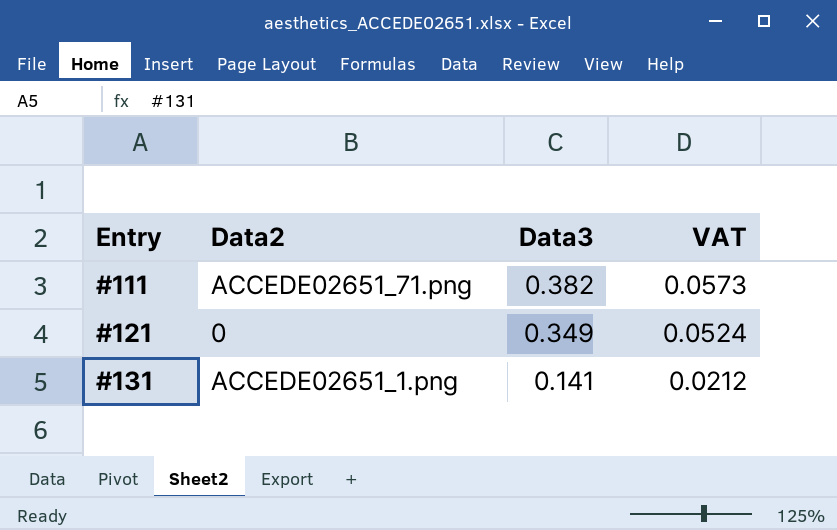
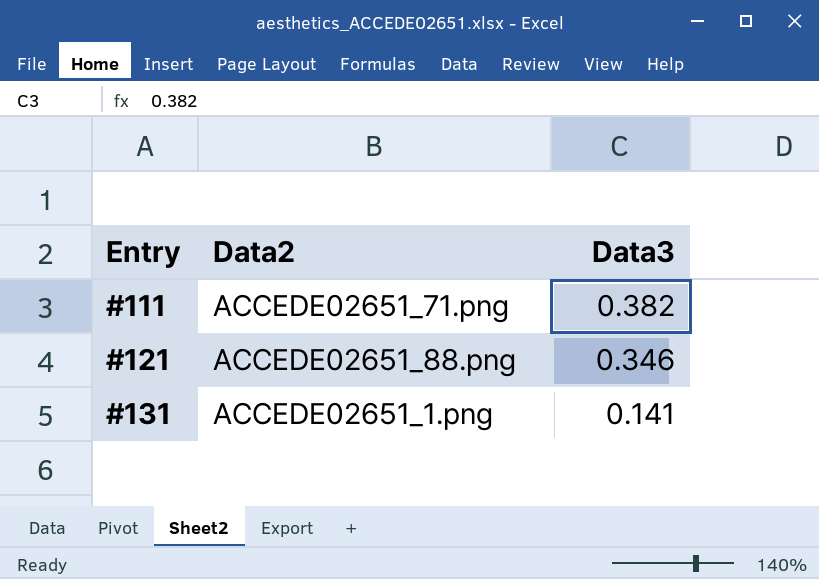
column VAT | formula: [Data3] * 0.15 -> none
#121 | Data2: 0 -> ACCEDE02651_88.png
#121 | Data3: 0.349 -> 0.346

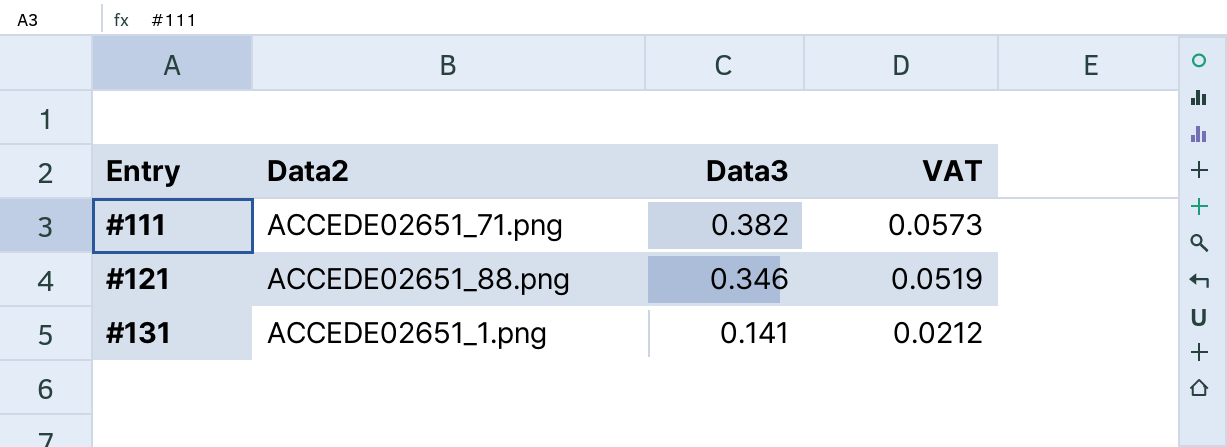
column VAT | formula: none -> [Data3] * 0.15

